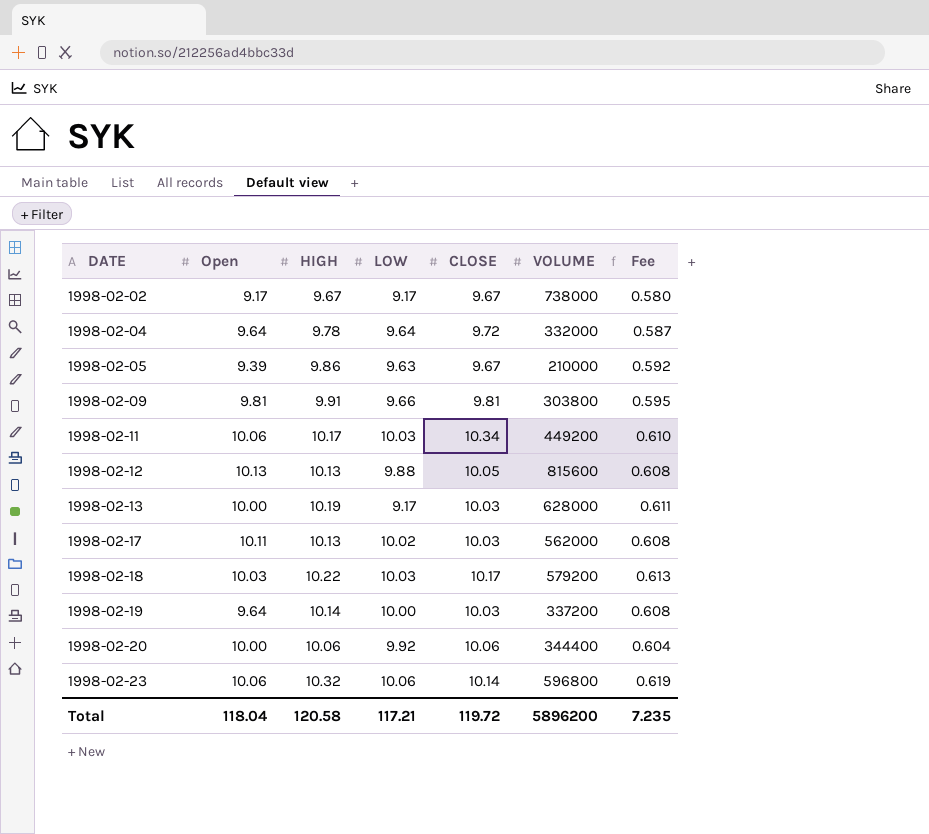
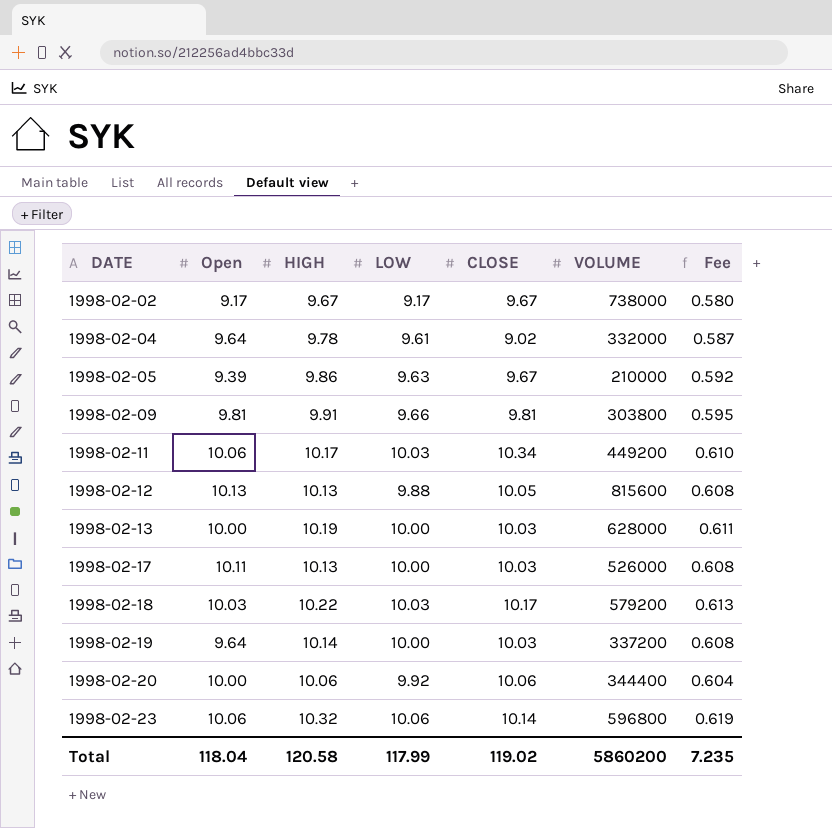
1998-02-04 | LOW: 9.64 -> 9.61
1998-02-04 | CLOSE: 9.72 -> 9.02
1998-02-13 | LOW: 9.17 -> 10.00
1998-02-17 | LOW: 10.02 -> 10.00
1998-02-17 | VOLUME: 562000 -> 526000
Total | LOW: 117.21 -> 117.99
Total | CLOSE: 119.72 -> 119.02
Total | VOLUME: 5896200 -> 5860200

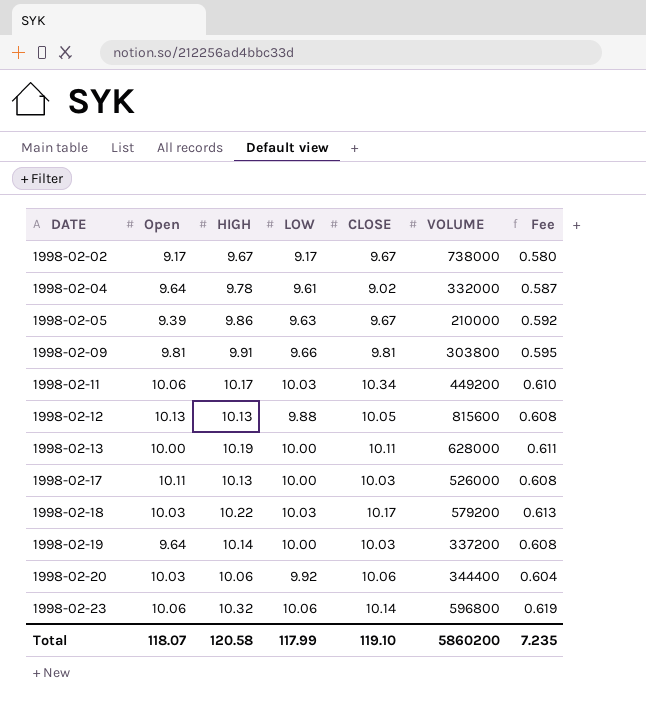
1998-02-13 | CLOSE: 10.03 -> 10.11
1998-02-20 | Open: 10.00 -> 10.03
Total | Open: 118.04 -> 118.07
Total | CLOSE: 119.02 -> 119.10

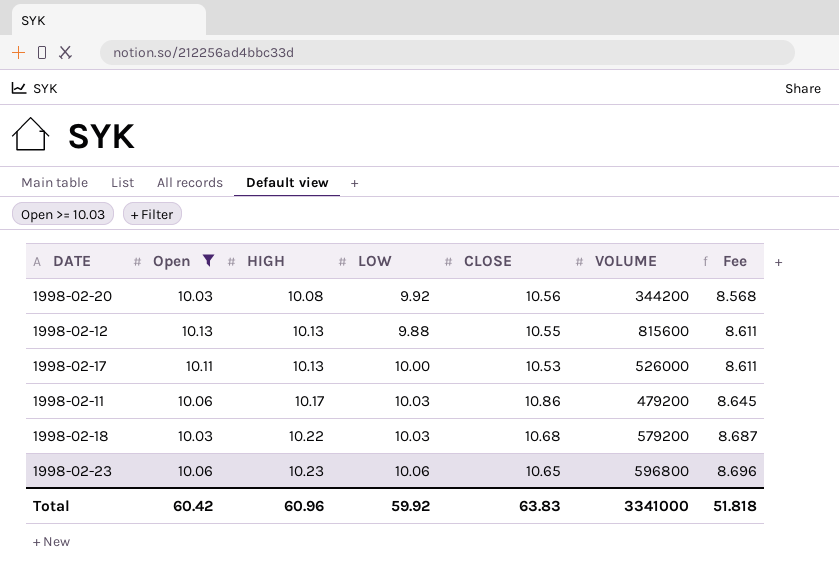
filter: none -> Open >= 10.03
row order: DATE ascending -> HIGH ascending
column Fee | formula: [HIGH] * 0.06 -> [HIGH] * 0.85
1998-02-20 | HIGH: 10.06 -> 10.08
1998-02-20 | CLOSE: 10.06 -> 10.56
1998-02-20 | VOLUME: 344400 -> 344200
1998-02-12 | CLOSE: 10.05 -> 10.55
1998-02-17 | CLOSE: 10.03 -> 10.53
1998-02-11 | CLOSE: 10.34 -> 10.86
1998-02-11 | VOLUME: 449200 -> 479200
1998-02-18 | CLOSE: 10.17 -> 10.68
1998-02-23 | HIGH: 10.32 -> 10.23
1998-02-23 | CLOSE: 10.14 -> 10.65
Total | Open: 118.07 -> 60.42
Total | HIGH: 120.58 -> 60.96
Total | LOW: 117.99 -> 59.92
Total | CLOSE: 119.10 -> 63.83
Total | VOLUME: 5860200 -> 3341000
Total | Fee: 7.235 -> 51.818

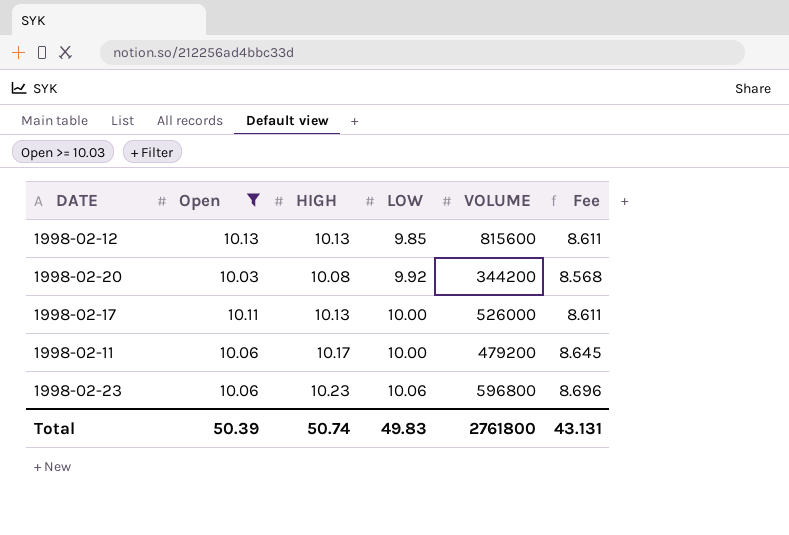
row order: HIGH ascending -> LOW ascending
column CLOSE | position: 5 -> none
row 1998-02-18: 10.03 | 10.22 | 10.03 | 10.68 | 579200 | 8.687 -> none
1998-02-12 | LOW: 9.88 -> 9.85
1998-02-11 | LOW: 10.03 -> 10.00
Total | Open: 60.42 -> 50.39
Total | HIGH: 60.96 -> 50.74
Total | LOW: 59.92 -> 49.83
Total | VOLUME: 3341000 -> 2761800
Total | Fee: 51.818 -> 43.131

